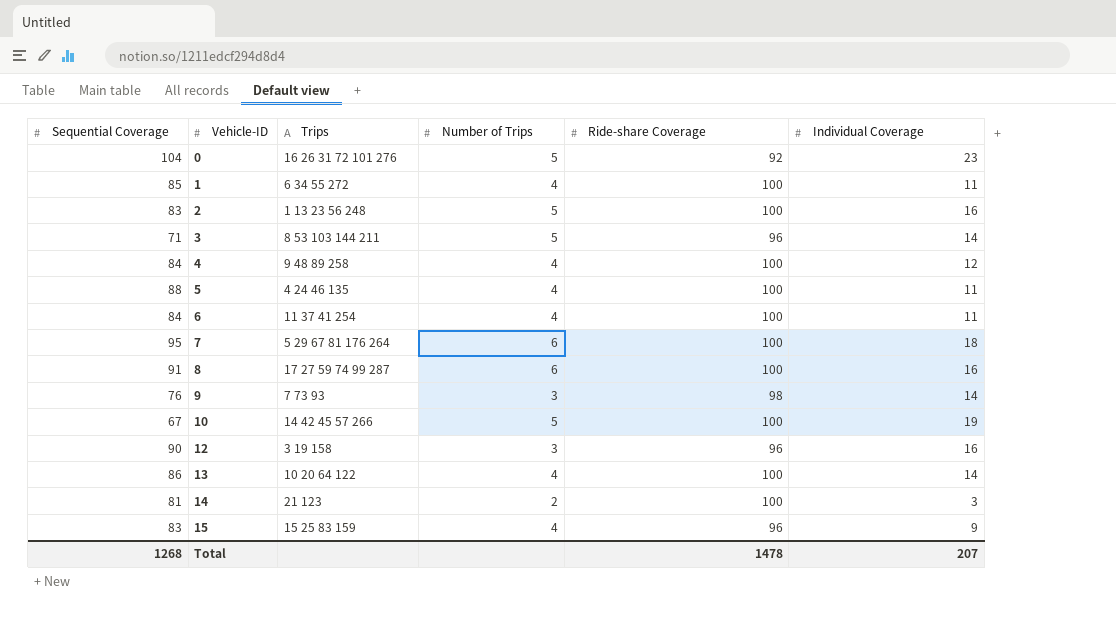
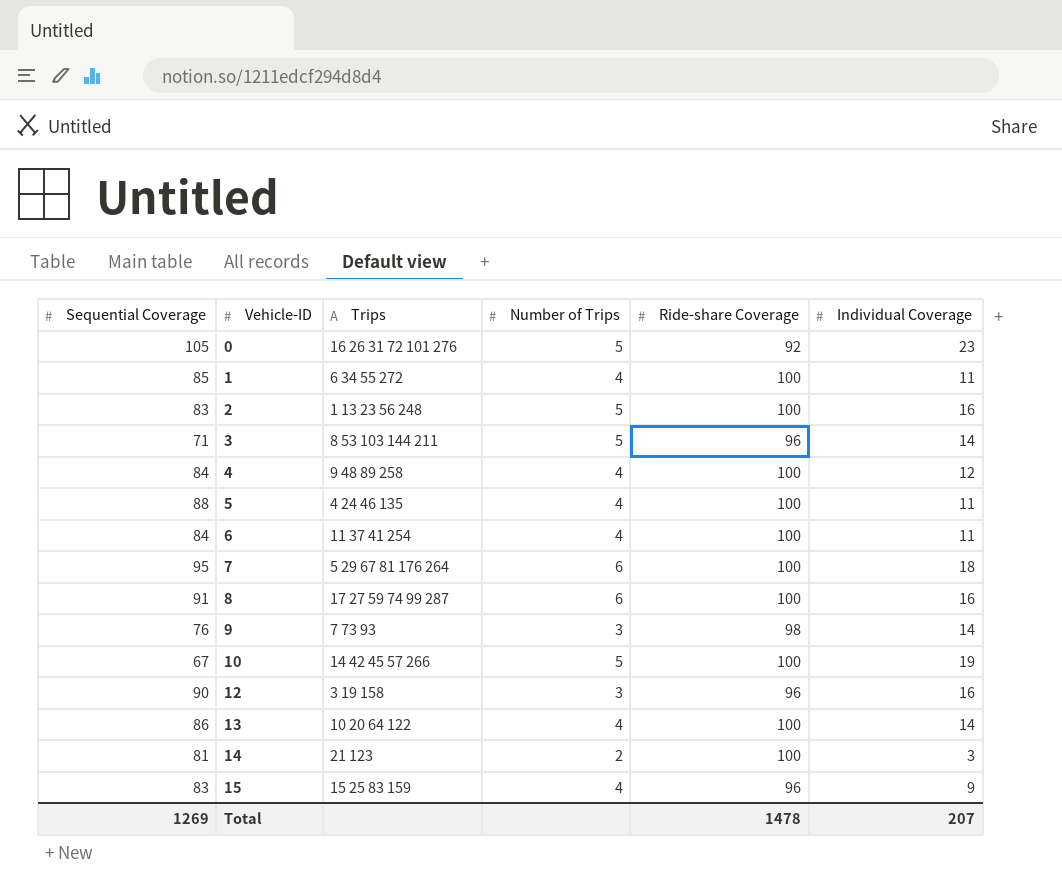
0 | Sequential Coverage: 104 -> 105
Total | Sequential Coverage: 1268 -> 1269

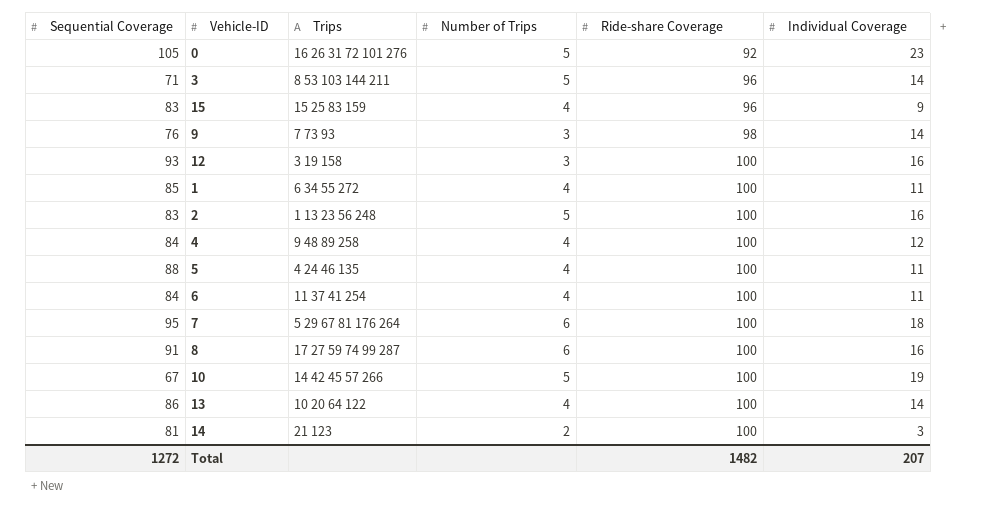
row order: Vehicle-ID ascending -> Ride-share Coverage ascending
12 | Sequential Coverage: 90 -> 93
12 | Ride-share Coverage: 96 -> 100
Total | Sequential Coverage: 1269 -> 1272
Total | Ride-share Coverage: 1478 -> 1482

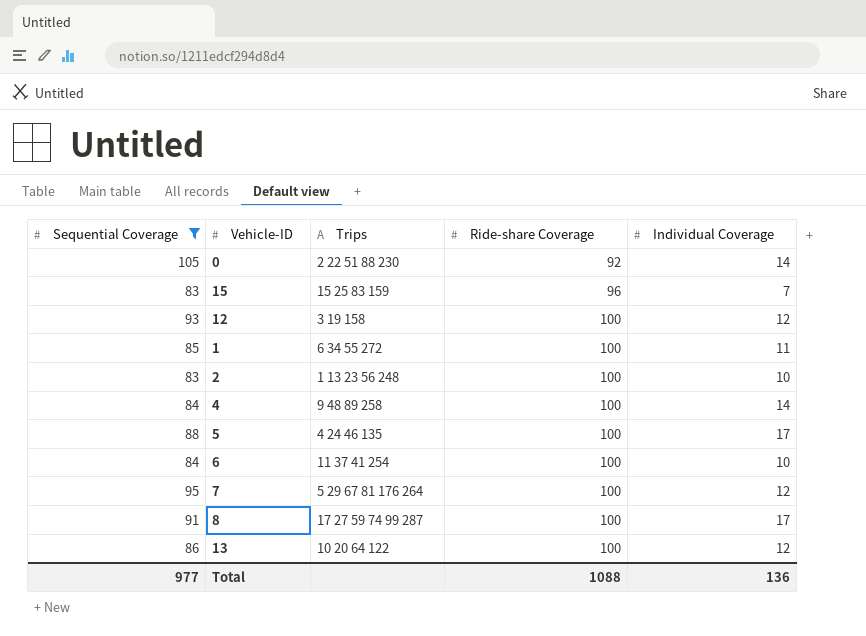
filter: none -> Sequential Coverage >= 83
column Number of Trips | position: 4 -> none
0 | Trips: 16 26 31 72 101 276 -> 2 22 51 88 230
0 | Individual Coverage: 23 -> 14
15 | Individual Coverage: 9 -> 7
12 | Individual Coverage: 16 -> 12
2 | Individual Coverage: 16 -> 10
4 | Individual Coverage: 12 -> 14
5 | Individual Coverage: 11 -> 17
6 | Individual Coverage: 11 -> 10
7 | Individual Coverage: 18 -> 12
8 | Individual Coverage: 16 -> 17
13 | Individual Coverage: 14 -> 12
Total | Sequential Coverage: 1272 -> 977
Total | Ride-share Coverage: 1482 -> 1088
Total | Individual Coverage: 207 -> 136

